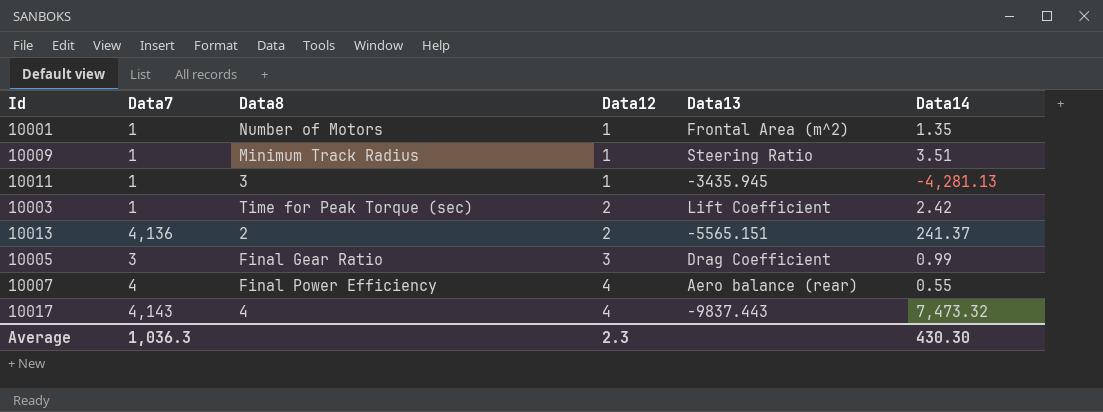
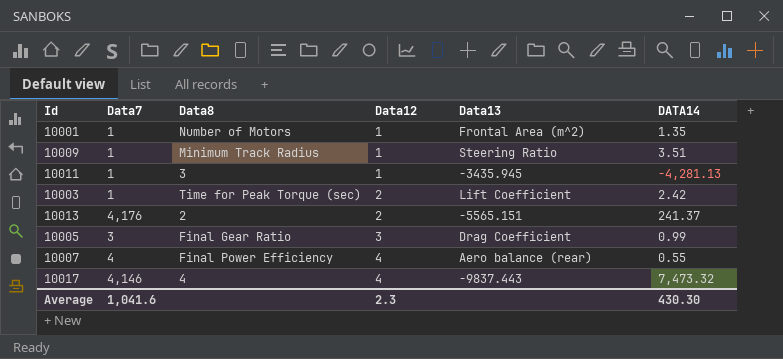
column name: Data14 -> DATA14
10013 | Data7: 4,136 -> 4,176
10017 | Data7: 4,143 -> 4,146
Average | Data7: 1,036.3 -> 1,041.6

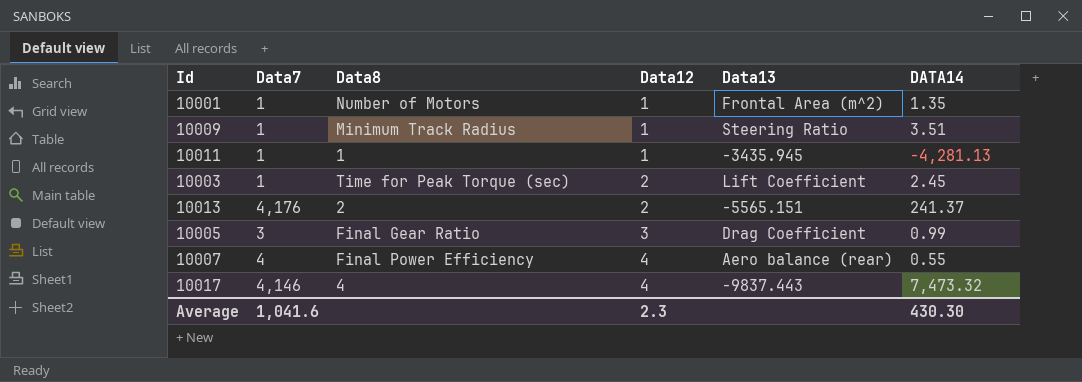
10011 | Data8: 3 -> 1
10003 | DATA14: 2.42 -> 2.45

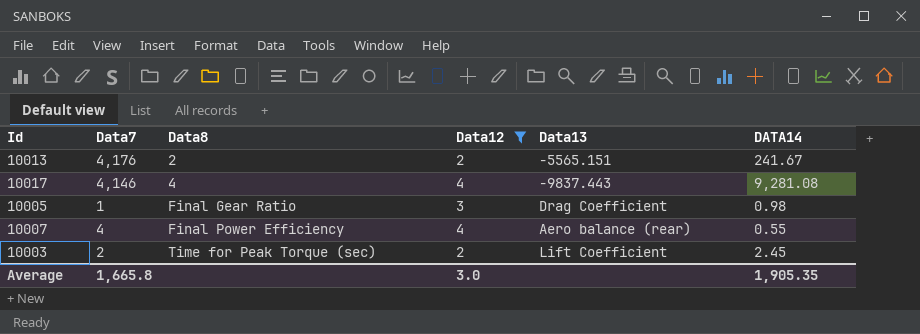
filter: none -> Data12 != 1
row order: Data12 ascending -> Data8 ascending
10013 | DATA14: 241.37 -> 241.67
10017 | DATA14: 7,473.32 -> 9,281.08
10005 | Data7: 3 -> 1
10005 | DATA14: 0.99 -> 0.98
10003 | Data7: 1 -> 2
Average | Data7: 1,041.6 -> 1,665.8
Average | Data12: 2.3 -> 3.0
Average | DATA14: 430.30 -> 1,905.35

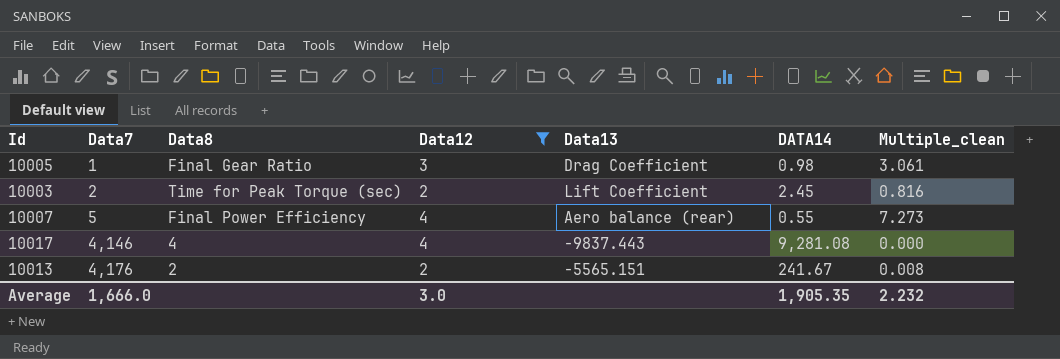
row order: Data8 ascending -> Data7 ascending
column Multiple_clean | formula: none -> [Data12] / [DATA14]
10007 | Data7: 4 -> 5
Average | Data7: 1,665.8 -> 1,666.0

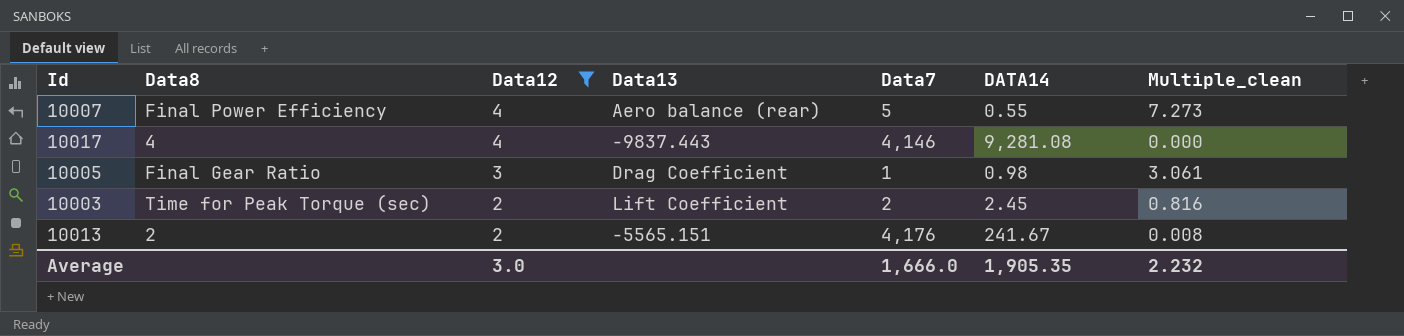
row order: Data7 ascending -> Data12 descending
column Data7 | position: 2 -> 5

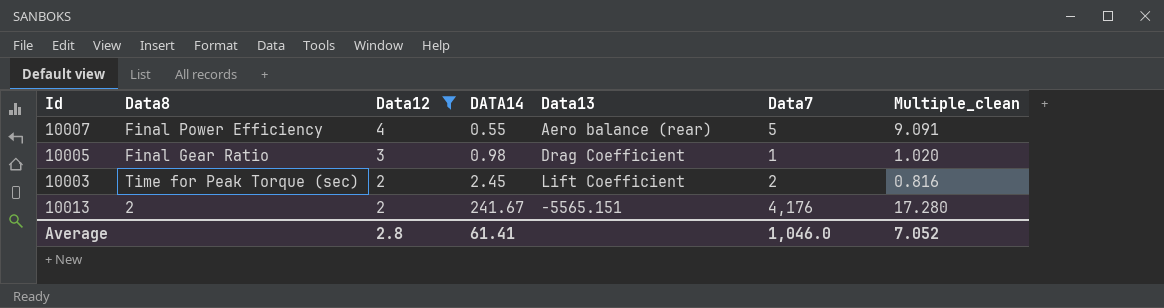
column DATA14 | position: 6 -> 4
column Multiple_clean | formula: [Data12] / [DATA14] -> [Data7] / [DATA14]
row 10017: 4 | 4 | -9837.443 | 4,146 | 9,281.08 | 0.000 -> none
Average | Data12: 3.0 -> 2.8
Average | DATA14: 1,905.35 -> 61.41
Average | Data7: 1,666.0 -> 1,046.0
Average | Multiple_clean: 2.232 -> 7.052

